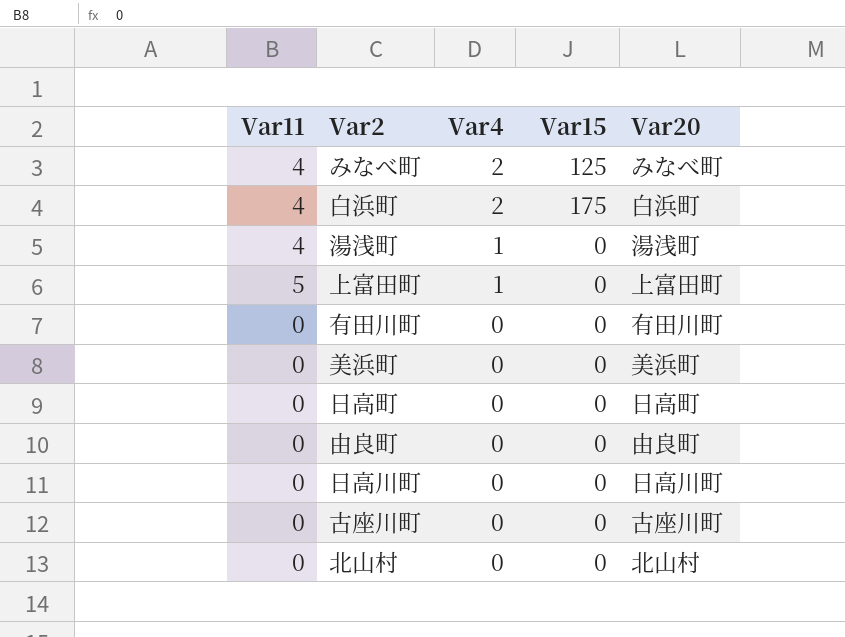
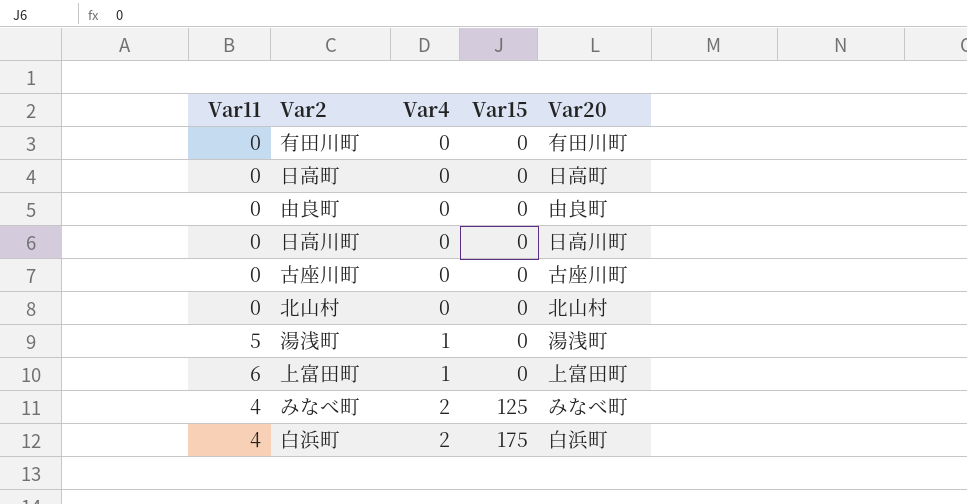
row order: Var4 descending -> Var4 ascending
row 美浜町: 0 | 0 | 0 | 美浜町 -> none
湯浅町 | Var11: 4 -> 5
上富田町 | Var11: 5 -> 6

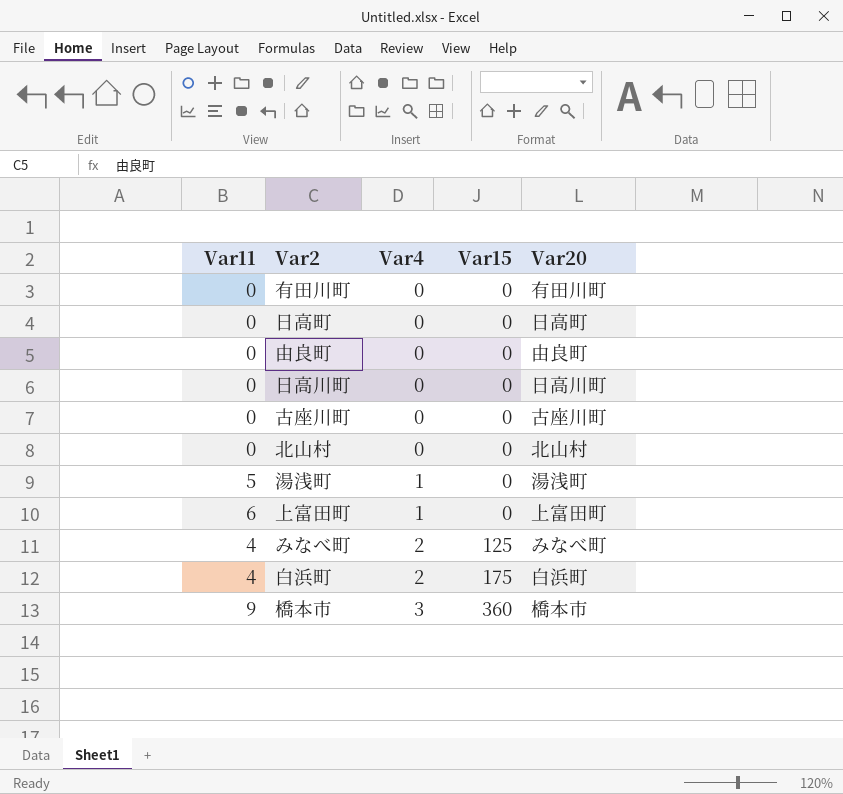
row 橋本市: none -> 9 | 3 | 360 | 橋本市

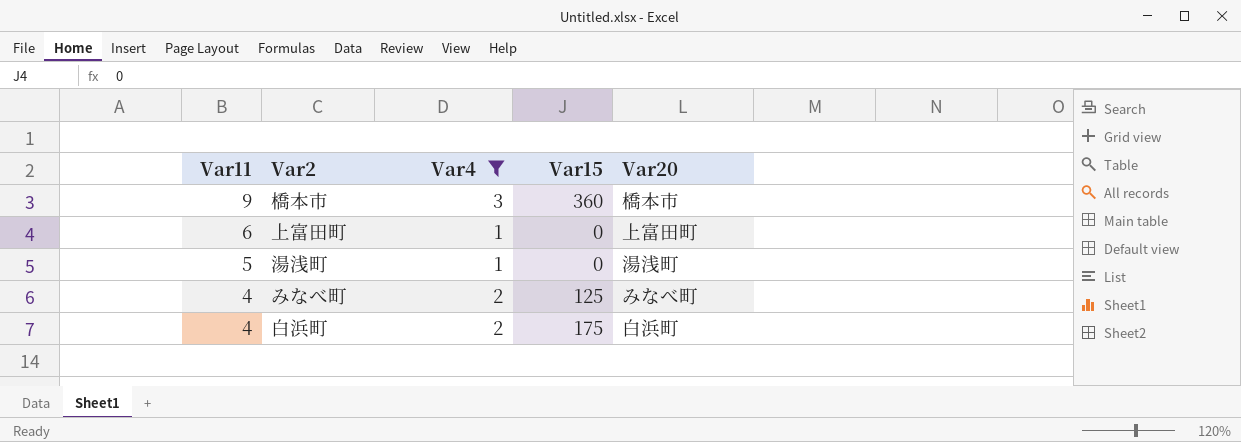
filter: none -> Var4 != 0
row order: Var4 ascending -> Var11 descending

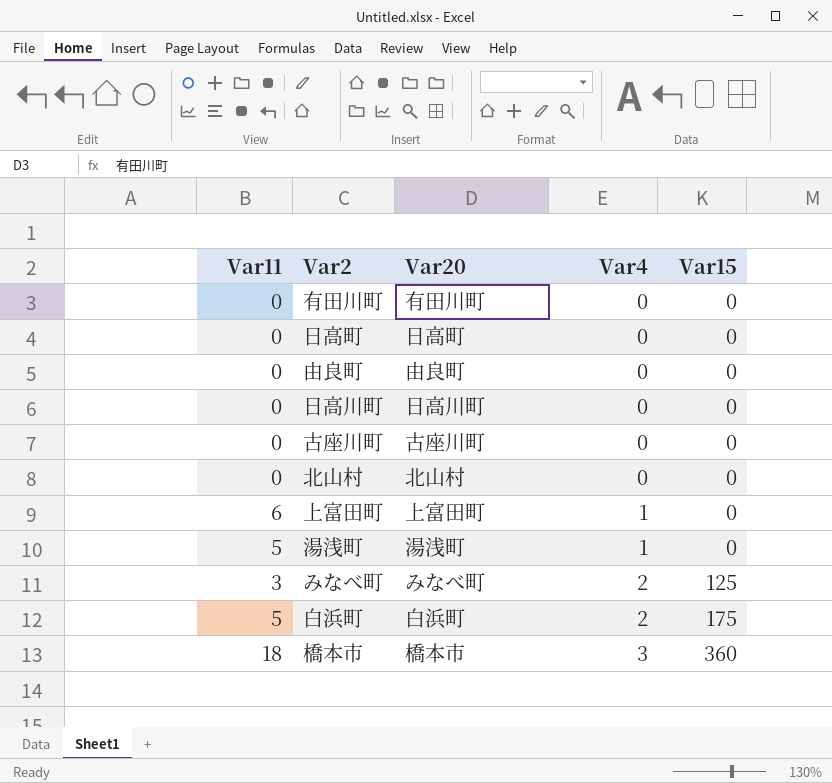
filter: Var4 != 0 -> none
row order: Var11 descending -> Var4 ascending
column Var20 | position: 5 -> 3
みなべ町 | Var11: 4 -> 3
白浜町 | Var11: 4 -> 5
橋本市 | Var11: 9 -> 18

